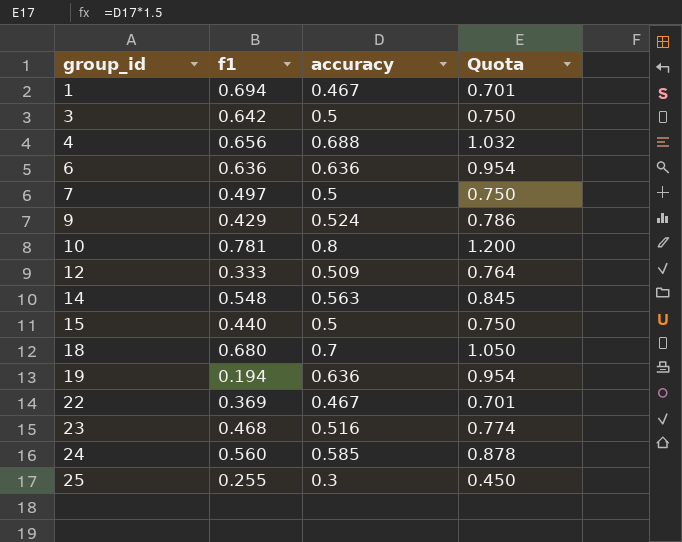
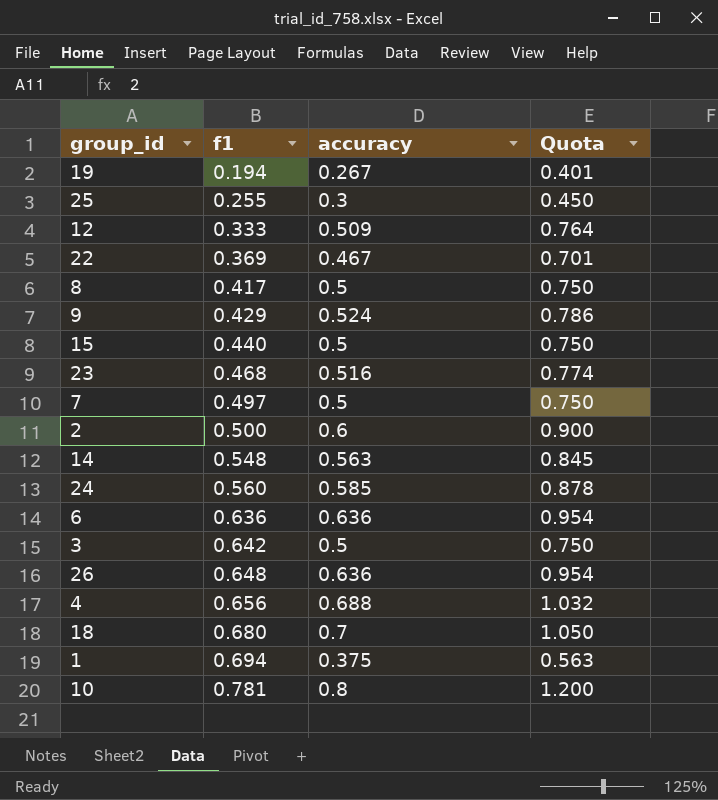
row order: group_id ascending -> f1 ascending
19 | accuracy: 0.636 -> 0.267
19 | Quota: 0.954 -> 0.401
row 8: none -> 0.417 | 0.5 | 0.750
row 2: none -> 0.500 | 0.6 | 0.900
row 26: none -> 0.648 | 0.636 | 0.954
1 | accuracy: 0.467 -> 0.375
1 | Quota: 0.701 -> 0.563

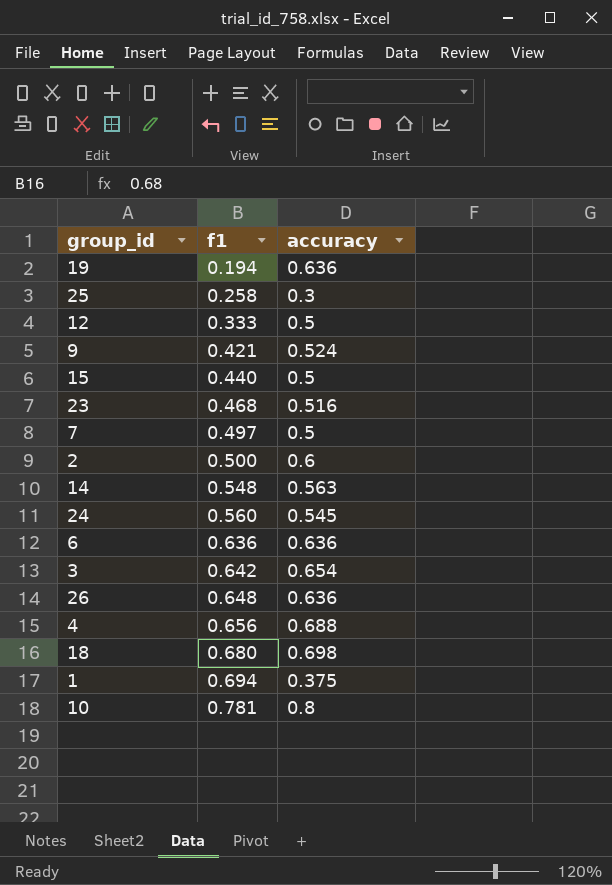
column Quota | formula: [accuracy] * 1.5 -> none
row 22: 0.369 | 0.467 | 0.701 -> none
row 8: 0.417 | 0.5 | 0.750 -> none
19 | accuracy: 0.267 -> 0.636
25 | f1: 0.255 -> 0.258
12 | accuracy: 0.509 -> 0.5
9 | f1: 0.429 -> 0.421
24 | accuracy: 0.585 -> 0.545
3 | accuracy: 0.5 -> 0.654
18 | accuracy: 0.7 -> 0.698

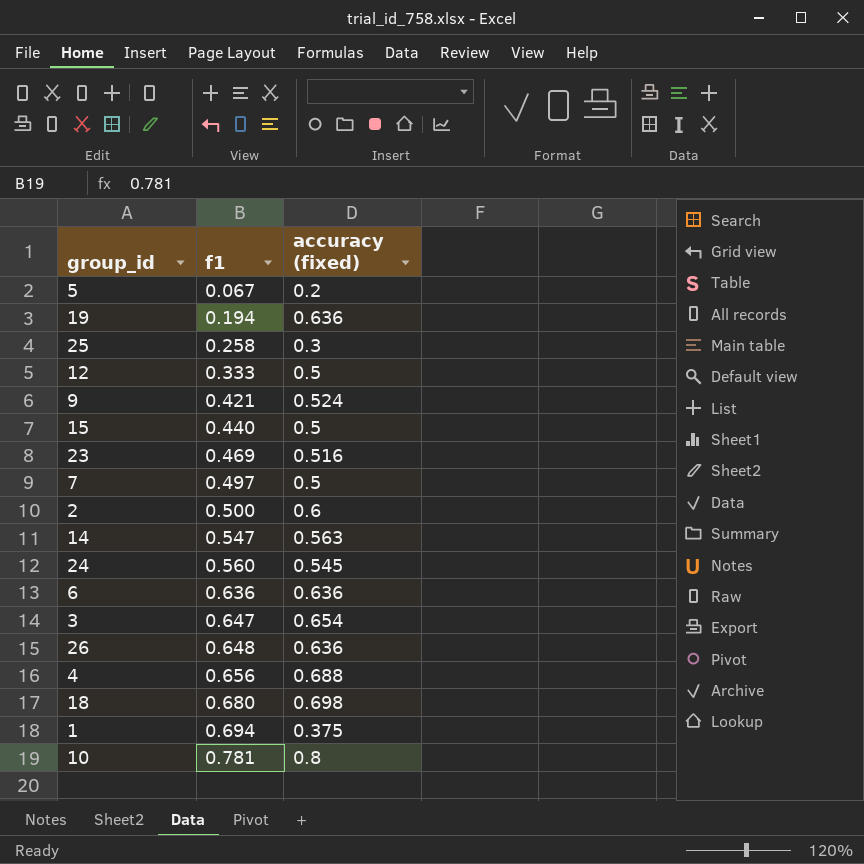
column name: accuracy -> accuracy (fixed)
row 5: none -> 0.067 | 0.2
23 | f1: 0.468 -> 0.469
14 | f1: 0.548 -> 0.547
3 | f1: 0.642 -> 0.647

